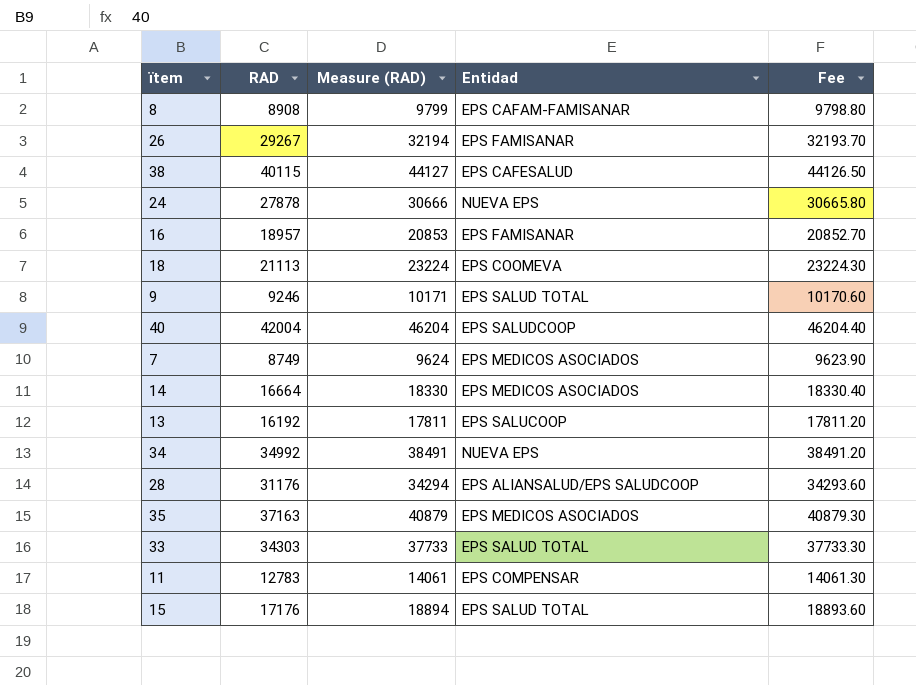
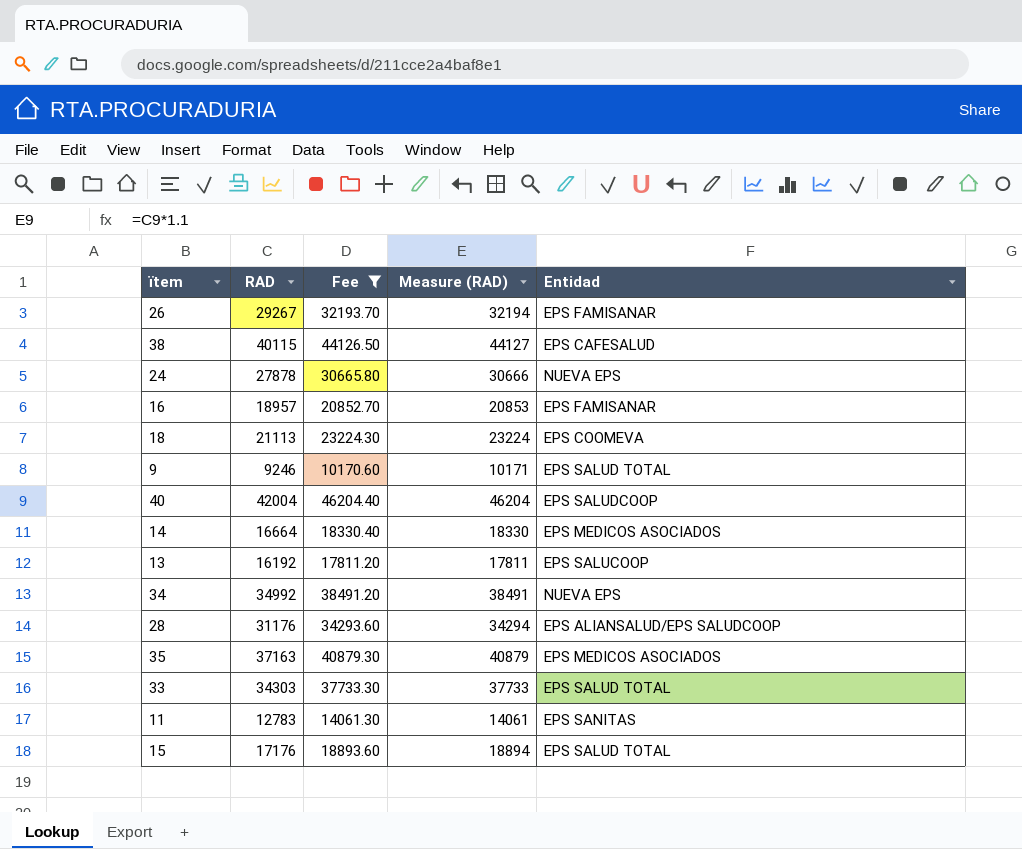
filter: none -> Fee >= 10170.60
column Fee | position: 5 -> 3
11 | Entidad: EPS COMPENSAR -> EPS SANITAS

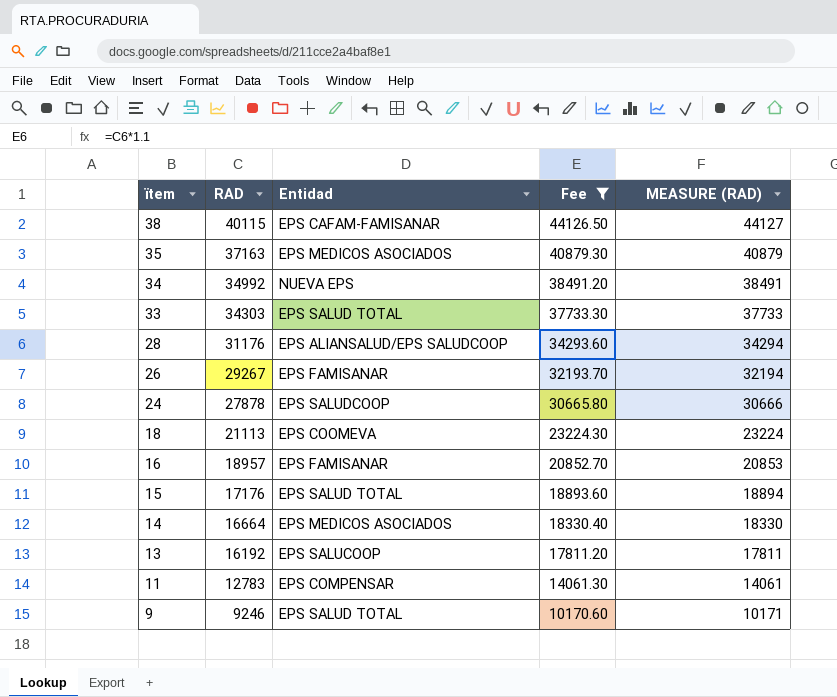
row order: none -> ïtem descending
column Entidad | position: 5 -> 3
column name: Measure (RAD) -> MEASURE (RAD)
row 40: 42004 | 46204.40 | 46204 | EPS SALUDCOOP -> none
38 | Entidad: EPS CAFESALUD -> EPS CAFAM-FAMISANAR
24 | Entidad: NUEVA EPS -> EPS SALUDCOOP
11 | Entidad: EPS SANITAS -> EPS COMPENSAR

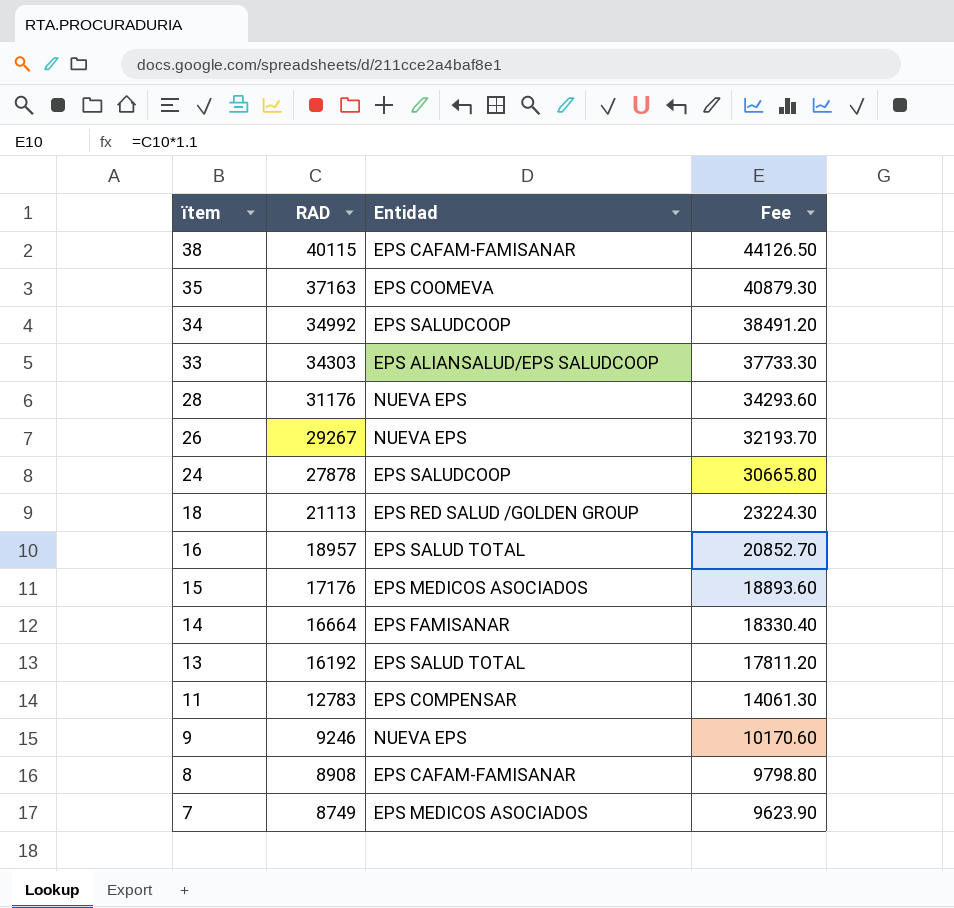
filter: Fee >= 10170.60 -> none
column MEASURE (RAD) | formula: [RAD] * 1.1 -> none
35 | Entidad: EPS MEDICOS ASOCIADOS -> EPS COOMEVA
34 | Entidad: NUEVA EPS -> EPS SALUDCOOP
33 | Entidad: EPS SALUD TOTAL -> EPS ALIANSALUD/EPS SALUDCOOP
28 | Entidad: EPS ALIANSALUD/EPS SALUDCOOP -> NUEVA EPS
26 | Entidad: EPS FAMISANAR -> NUEVA EPS
18 | Entidad: EPS COOMEVA -> EPS RED SALUD /GOLDEN GROUP
16 | Entidad: EPS FAMISANAR -> EPS SALUD TOTAL
15 | Entidad: EPS SALUD TOTAL -> EPS MEDICOS ASOCIADOS
14 | Entidad: EPS MEDICOS ASOCIADOS -> EPS FAMISANAR
13 | Entidad: EPS SALUCOOP -> EPS SALUD TOTAL
9 | Entidad: EPS SALUD TOTAL -> NUEVA EPS

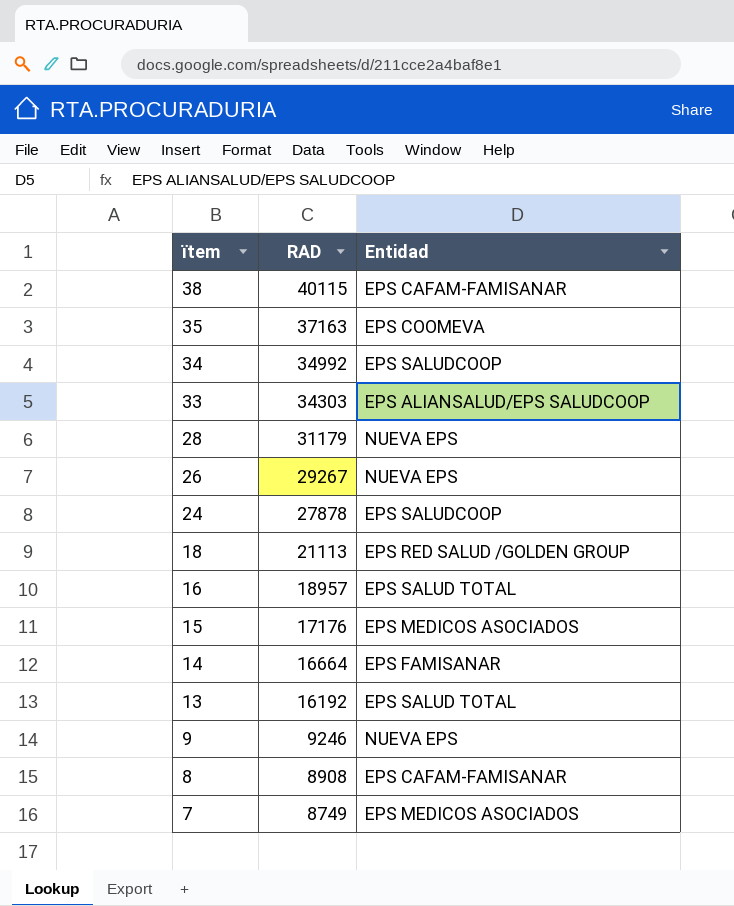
column Fee | formula: [RAD] * 1.1 -> none
row 11: 12783 | EPS COMPENSAR | 14061.30 -> none
28 | RAD: 31176 -> 31179

